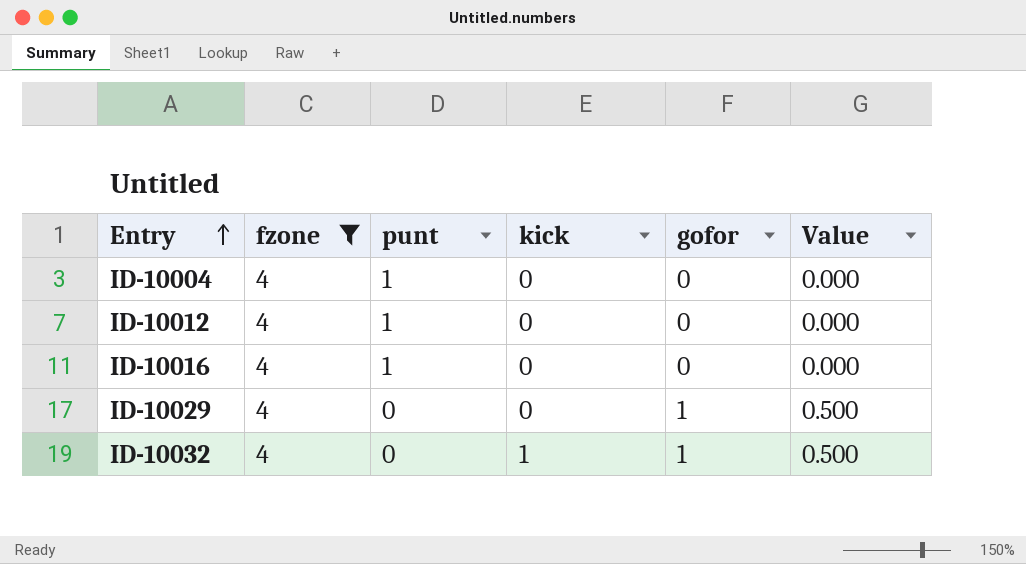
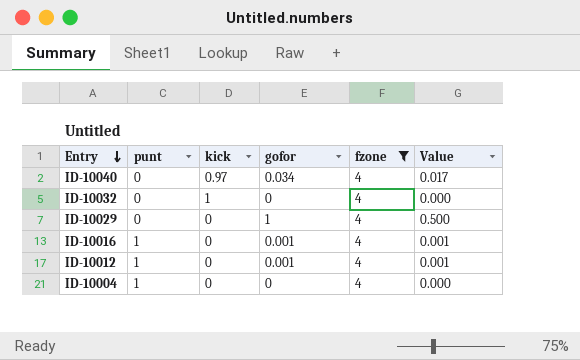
row order: Entry ascending -> Entry descending
column fzone | position: 2 -> 5
row ID-10040: none -> 0 | 0.97 | 0.034 | 4 | 0.017
ID-10032 | gofor: 1 -> 0
ID-10032 | Value: 0.500 -> 0.000
ID-10016 | gofor: 0 -> 0.001
ID-10016 | Value: 0.000 -> 0.001
ID-10012 | gofor: 0 -> 0.001
ID-10012 | Value: 0.000 -> 0.001

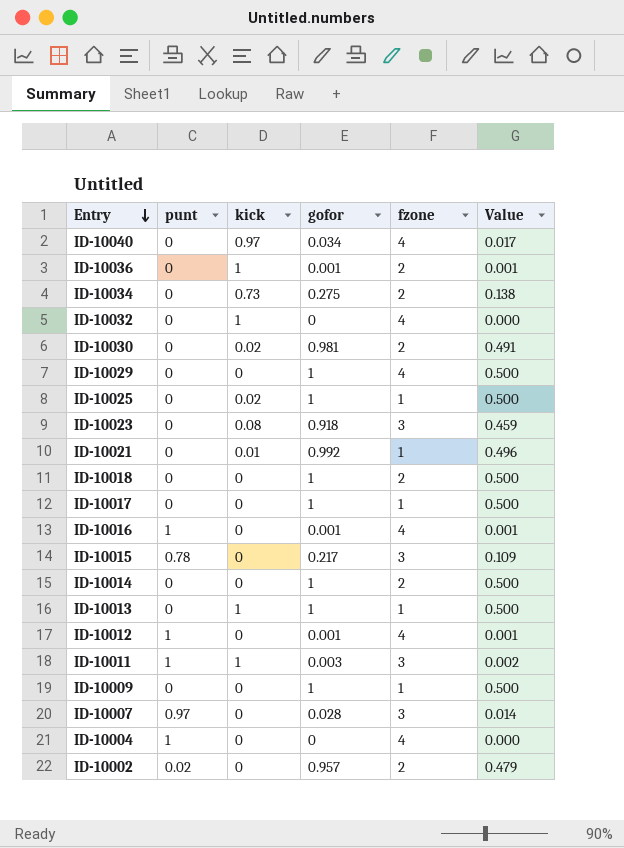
filter: fzone = 4 -> none

